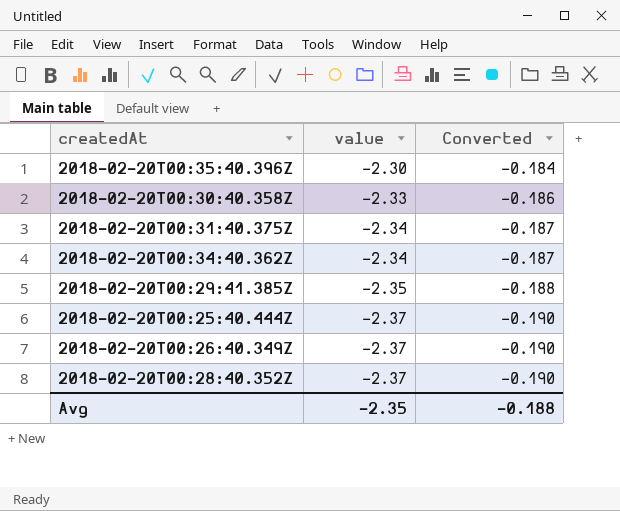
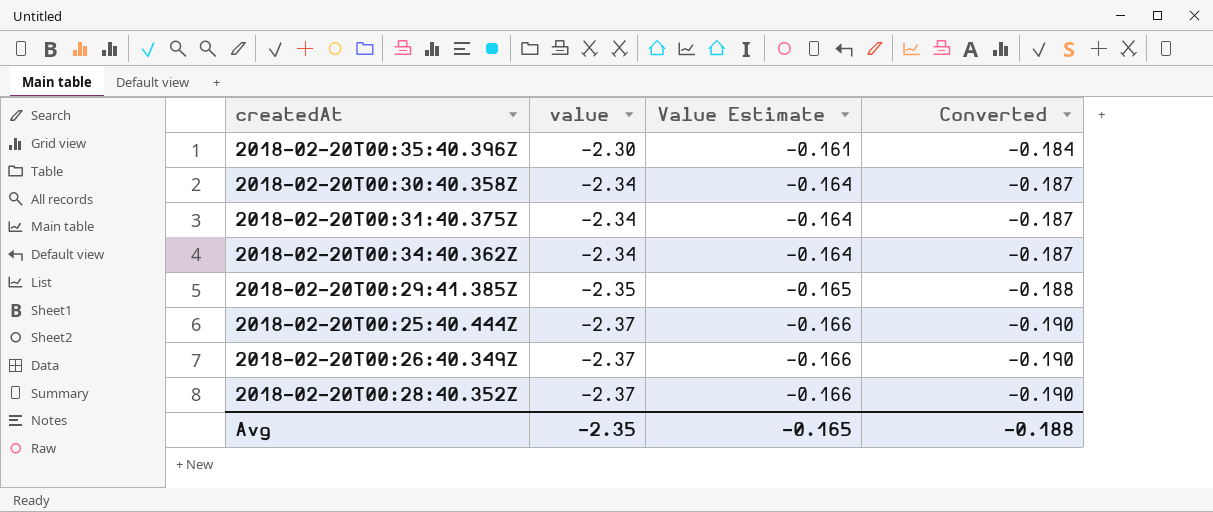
column Value Estimate | formula: none -> [value] * 0.07
2018-02-20T00:30:40.358Z | value: -2.33 -> -2.34
2018-02-20T00:30:40.358Z | Converted: -0.186 -> -0.187

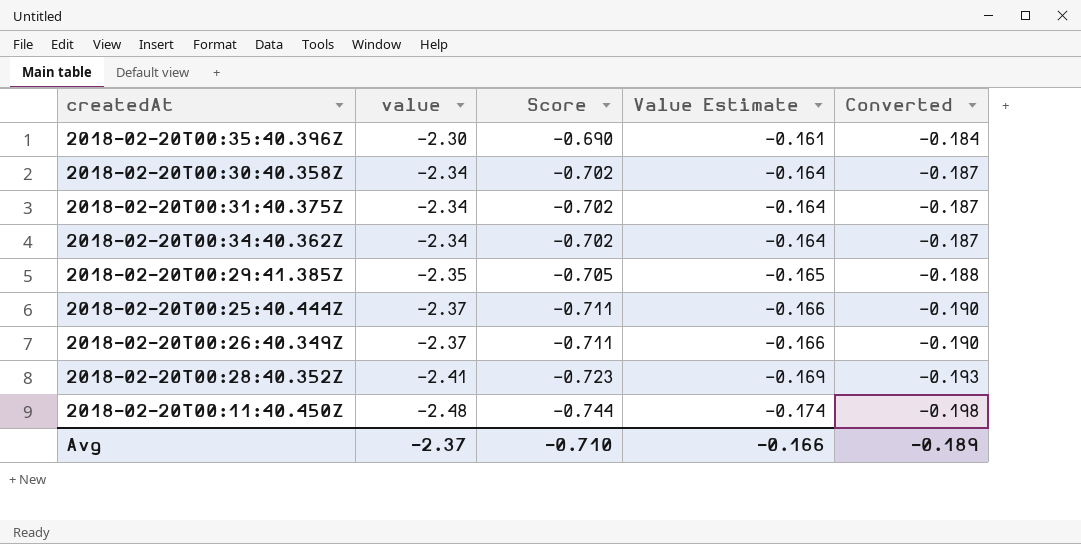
column Score | formula: none -> [value] * 0.3
2018-02-20T00:28:40.352Z | value: -2.37 -> -2.41
2018-02-20T00:28:40.352Z | Value Estimate: -0.166 -> -0.169
2018-02-20T00:28:40.352Z | Converted: -0.190 -> -0.193
row 2018-02-20T00:11:40.450Z: none -> -2.48 | -0.744 | -0.174 | -0.198
Avg | value: -2.35 -> -2.37
Avg | Value Estimate: -0.165 -> -0.166
Avg | Converted: -0.188 -> -0.189

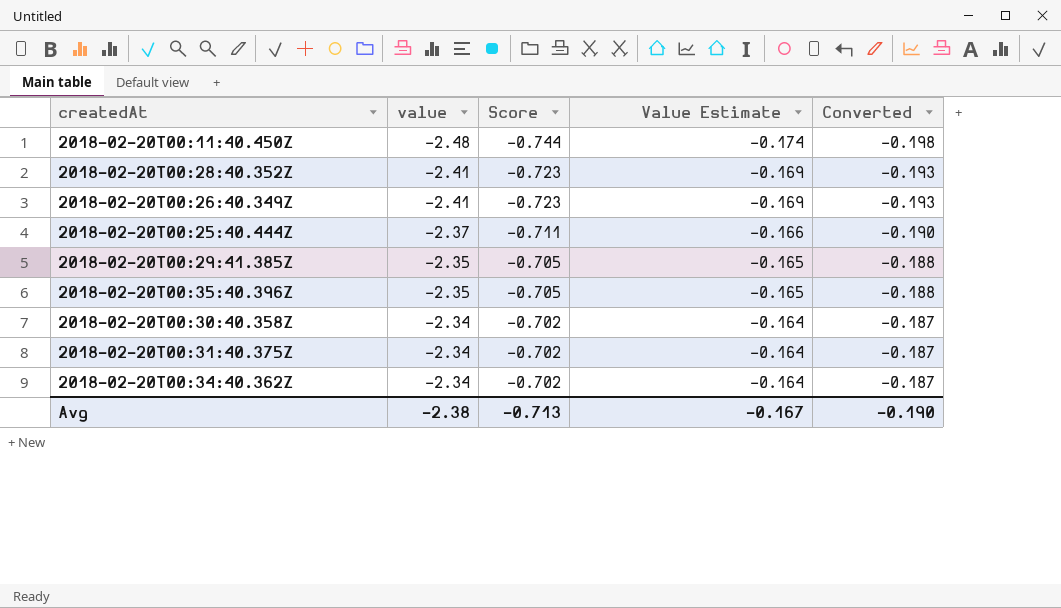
row order: value descending -> value ascending
2018-02-20T00:26:40.349Z | value: -2.37 -> -2.41
2018-02-20T00:26:40.349Z | Score: -0.711 -> -0.723
2018-02-20T00:26:40.349Z | Value Estimate: -0.166 -> -0.169
2018-02-20T00:26:40.349Z | Converted: -0.190 -> -0.193
2018-02-20T00:35:40.396Z | value: -2.30 -> -2.35
2018-02-20T00:35:40.396Z | Score: -0.690 -> -0.705
2018-02-20T00:35:40.396Z | Value Estimate: -0.161 -> -0.165
2018-02-20T00:35:40.396Z | Converted: -0.184 -> -0.188
Avg | value: -2.37 -> -2.38
Avg | Score: -0.710 -> -0.713
Avg | Value Estimate: -0.166 -> -0.167
Avg | Converted: -0.189 -> -0.190

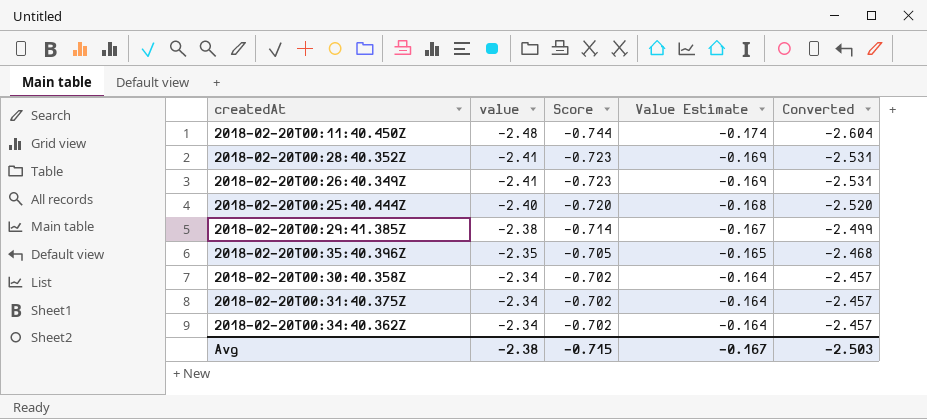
column Converted | formula: [value] * 0.08 -> [value] * 1.05
2018-02-20T00:25:40.444Z | value: -2.37 -> -2.40
2018-02-20T00:25:40.444Z | Score: -0.711 -> -0.720
2018-02-20T00:25:40.444Z | Value Estimate: -0.166 -> -0.168
2018-02-20T00:29:41.385Z | value: -2.35 -> -2.38
2018-02-20T00:29:41.385Z | Score: -0.705 -> -0.714
2018-02-20T00:29:41.385Z | Value Estimate: -0.165 -> -0.167
Avg | Score: -0.713 -> -0.715
Avg | Converted: -0.190 -> -2.503

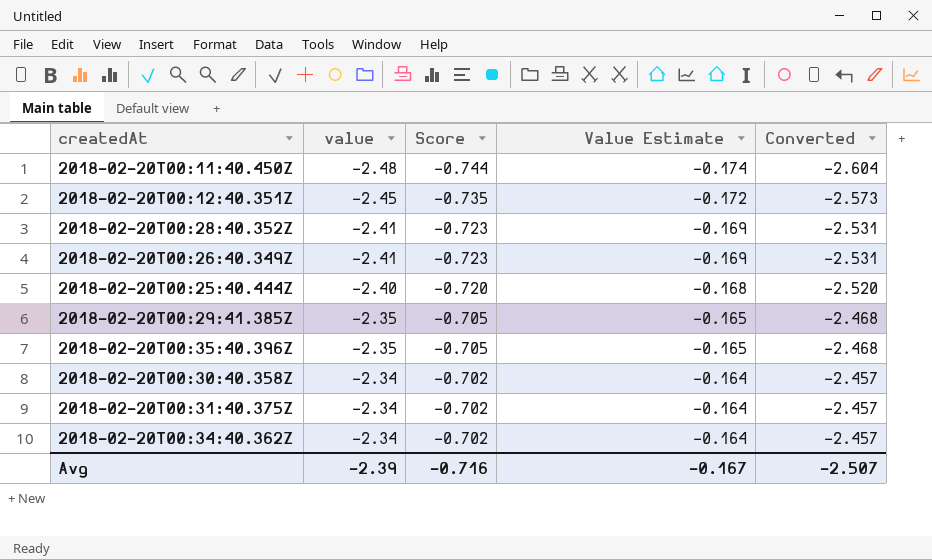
row 2018-02-20T00:12:40.351Z: none -> -2.45 | -0.735 | -0.172 | -2.573
2018-02-20T00:29:41.385Z | value: -2.38 -> -2.35
2018-02-20T00:29:41.385Z | Score: -0.714 -> -0.705
2018-02-20T00:29:41.385Z | Value Estimate: -0.167 -> -0.165
2018-02-20T00:29:41.385Z | Converted: -2.499 -> -2.468
Avg | value: -2.38 -> -2.39
Avg | Score: -0.715 -> -0.716
Avg | Converted: -2.503 -> -2.507

